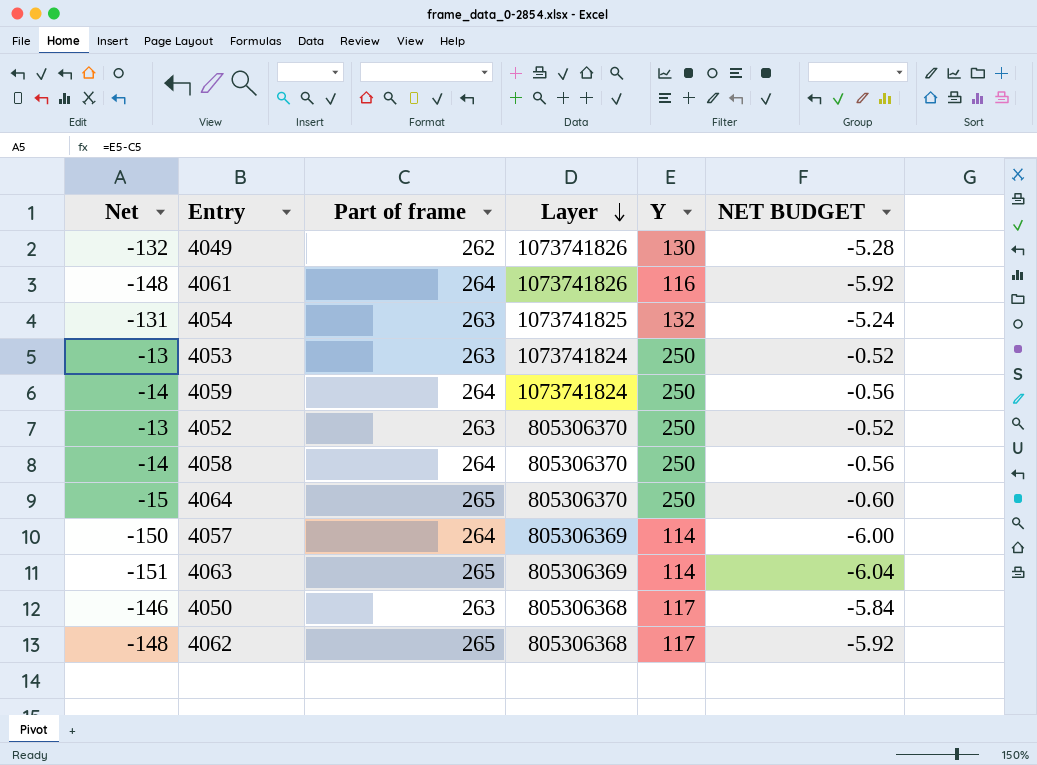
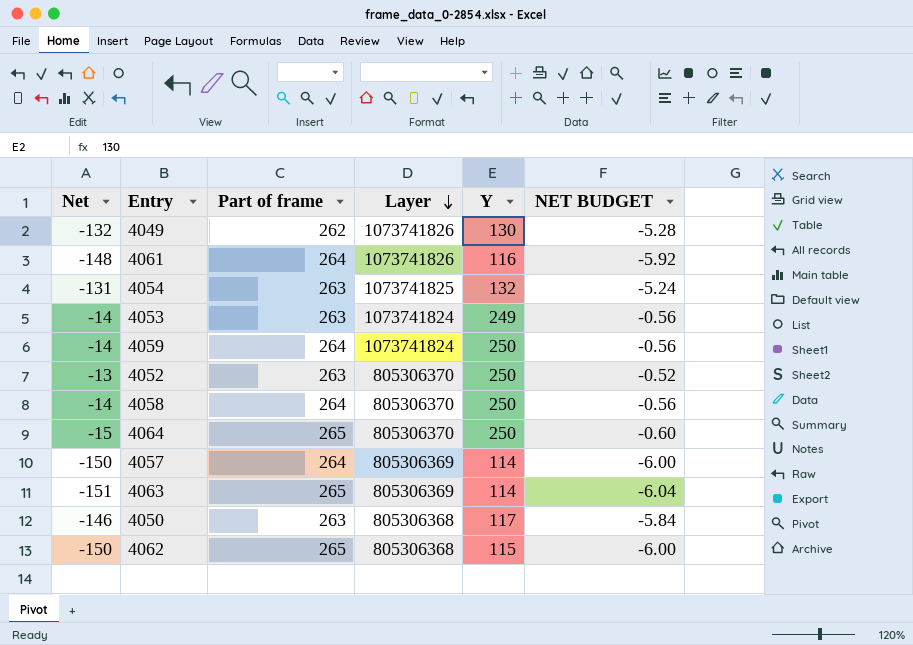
4053 | Net: -13 -> -14
4053 | Y: 250 -> 249
4053 | NET BUDGET: -0.52 -> -0.56
4062 | Net: -148 -> -150
4062 | Y: 117 -> 115
4062 | NET BUDGET: -5.92 -> -6.00

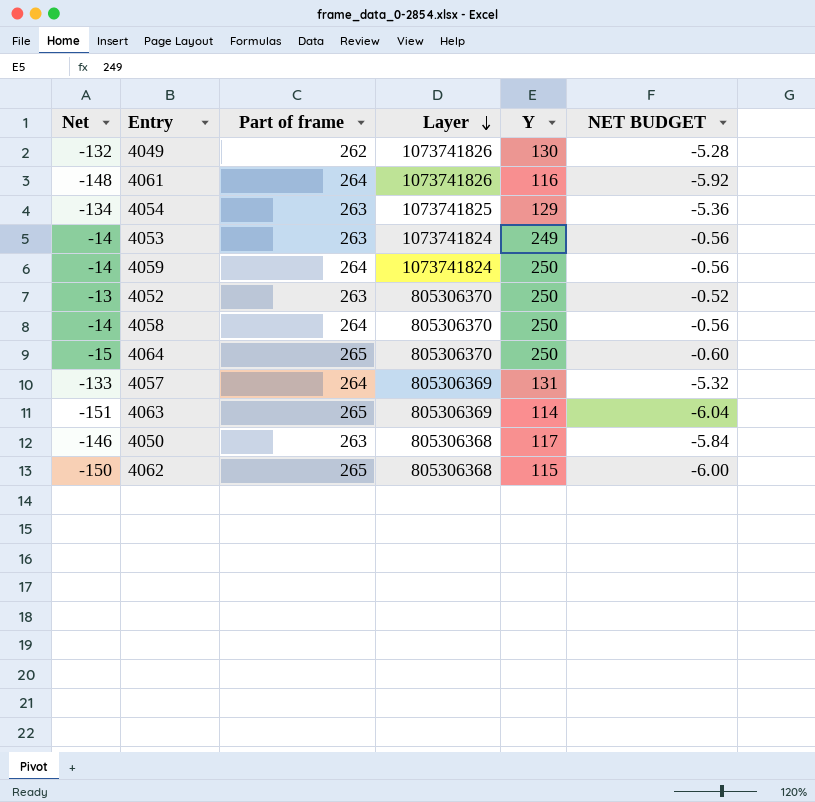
4054 | Net: -131 -> -134
4054 | Y: 132 -> 129
4054 | NET BUDGET: -5.24 -> -5.36
4057 | Net: -150 -> -133
4057 | Y: 114 -> 131
4057 | NET BUDGET: -6.00 -> -5.32

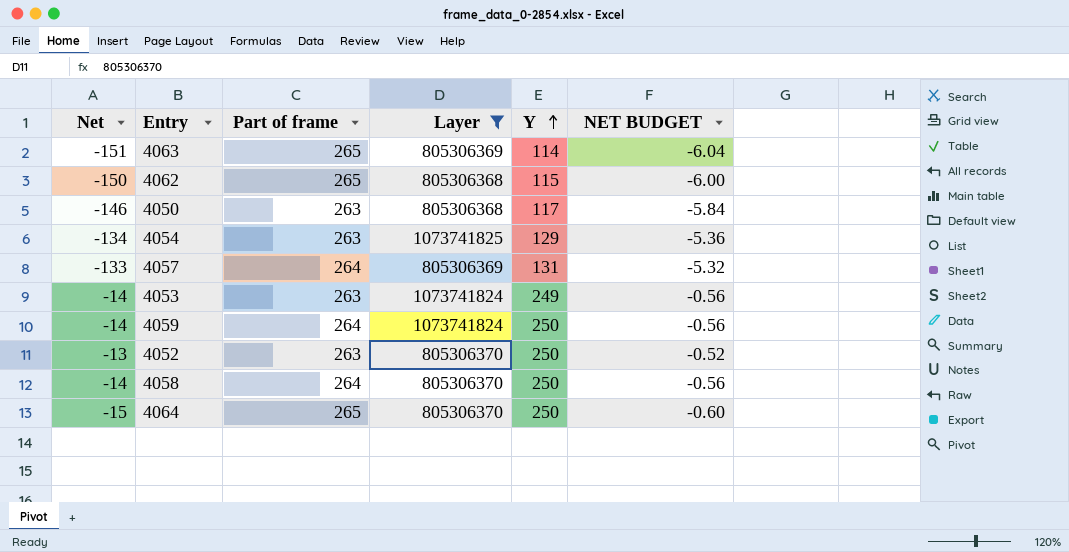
filter: none -> Layer != 1073741826
row order: Layer descending -> Y ascending

